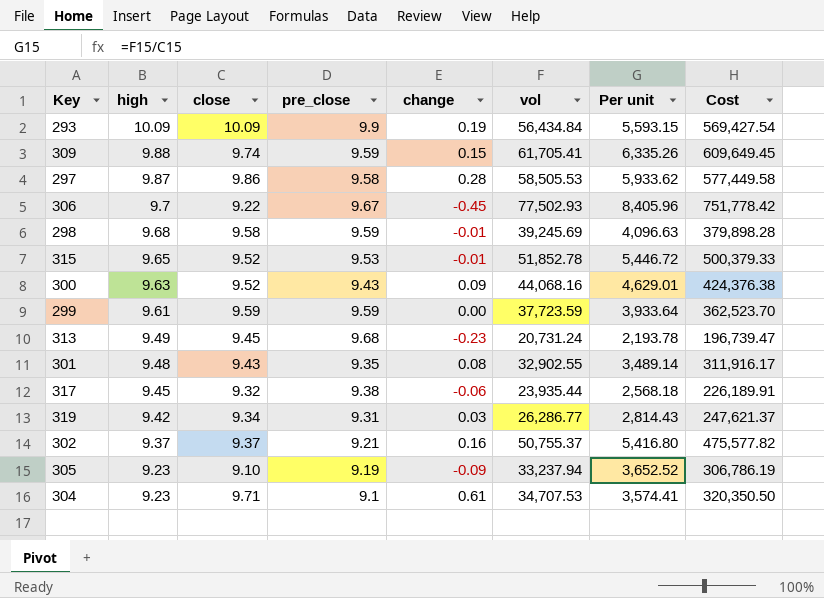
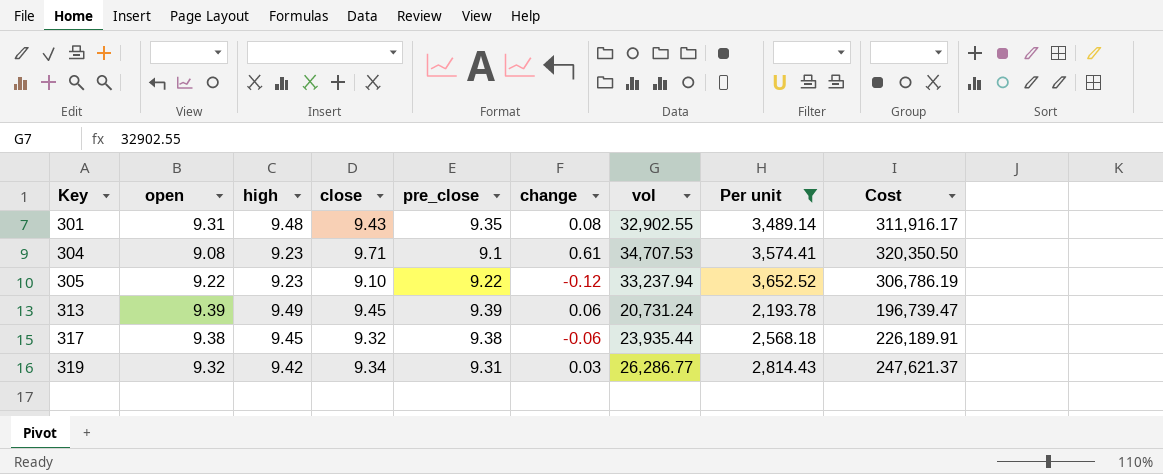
filter: none -> Per unit <= 3,652.52
row order: high descending -> Key ascending
column open | position: none -> 2
305 | pre_close: 9.19 -> 9.22
305 | change: -0.09 -> -0.12
313 | pre_close: 9.68 -> 9.39
313 | change: -0.23 -> 0.06

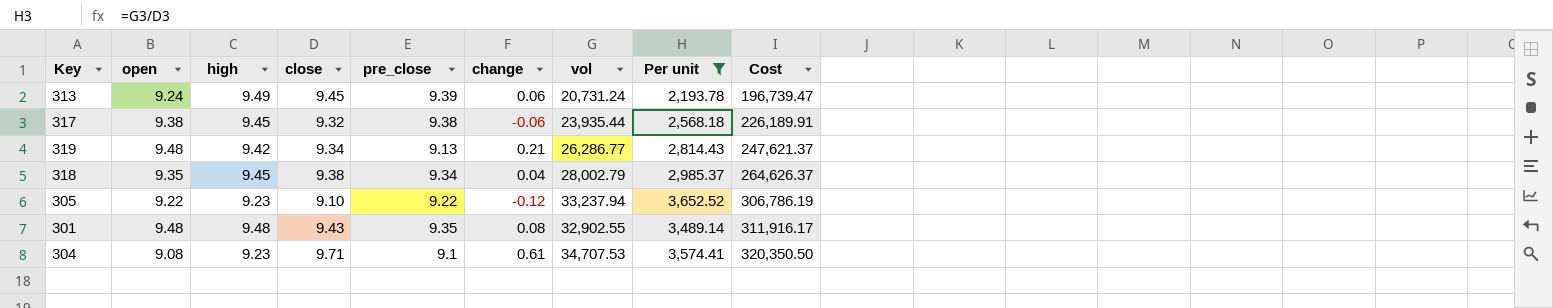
row order: Key ascending -> Cost ascending
313 | open: 9.39 -> 9.24
319 | open: 9.32 -> 9.48
319 | pre_close: 9.31 -> 9.13
319 | change: 0.03 -> 0.21
row 318: none -> 9.35 | 9.45 | 9.38 | 9.34 | 0.04 | 28,002.79 | 2,985.37 | 264,626.37
301 | open: 9.31 -> 9.48

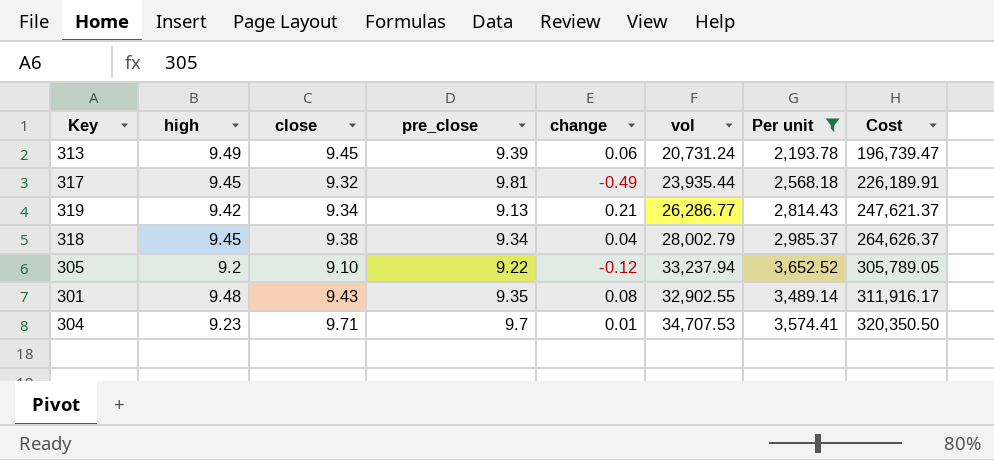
column open | position: 2 -> none
317 | pre_close: 9.38 -> 9.81
317 | change: -0.06 -> -0.49
305 | high: 9.23 -> 9.2
305 | Cost: 306,786.19 -> 305,789.05
304 | pre_close: 9.1 -> 9.7
304 | change: 0.61 -> 0.01

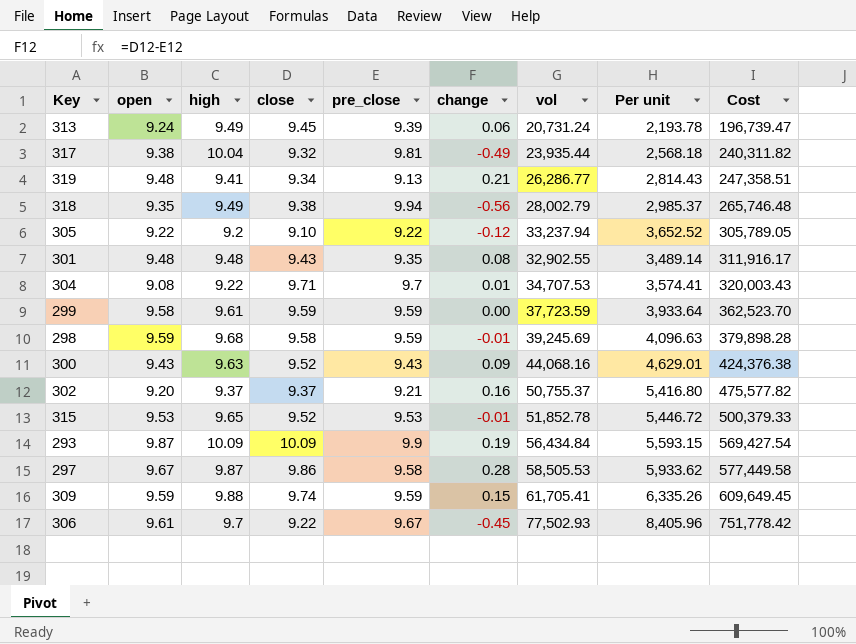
filter: Per unit <= 3,652.52 -> none
column open | position: none -> 2
317 | high: 9.45 -> 10.04
317 | Cost: 226,189.91 -> 240,311.82
319 | high: 9.42 -> 9.41
319 | Cost: 247,621.37 -> 247,358.51
318 | high: 9.45 -> 9.49
318 | pre_close: 9.34 -> 9.94
318 | change: 0.04 -> -0.56
318 | Cost: 264,626.37 -> 265,746.48
304 | high: 9.23 -> 9.22
304 | Cost: 320,350.50 -> 320,003.43

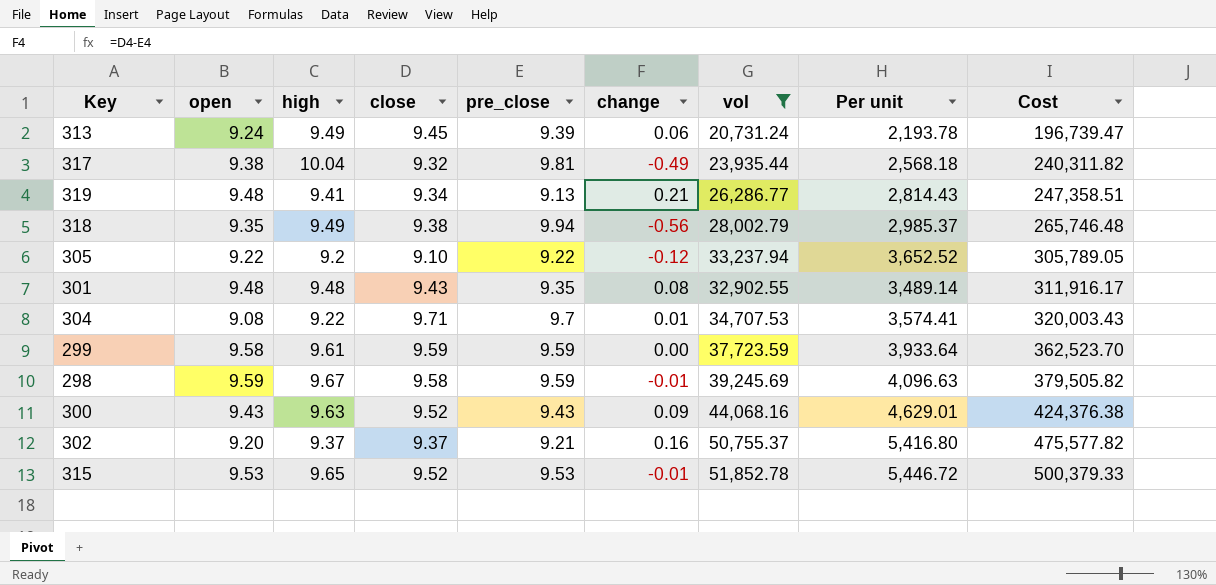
filter: none -> vol <= 51,852.78
298 | high: 9.68 -> 9.67
298 | Cost: 379,898.28 -> 379,505.82

